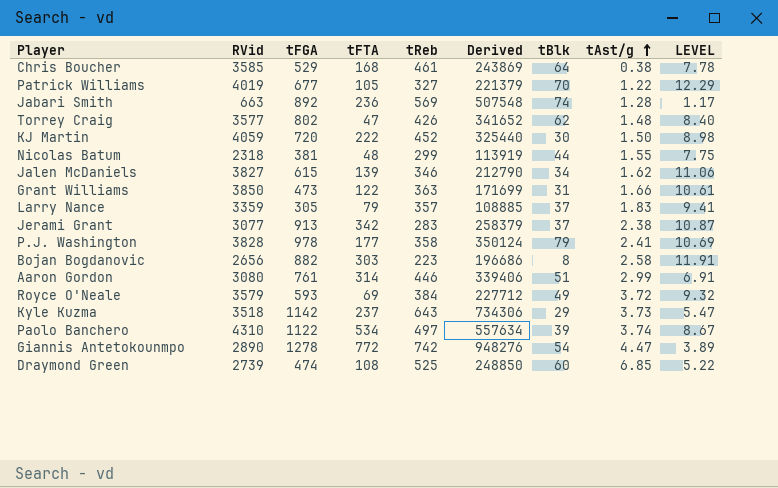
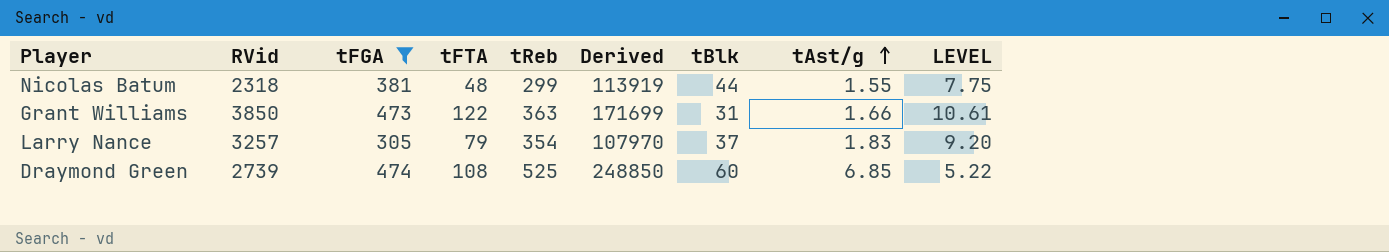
filter: none -> tFGA <= 474
Larry Nance | RVid: 3359 -> 3257
Larry Nance | tReb: 357 -> 354
Larry Nance | Derived: 108885 -> 107970
Larry Nance | LEVEL: 9.41 -> 9.20

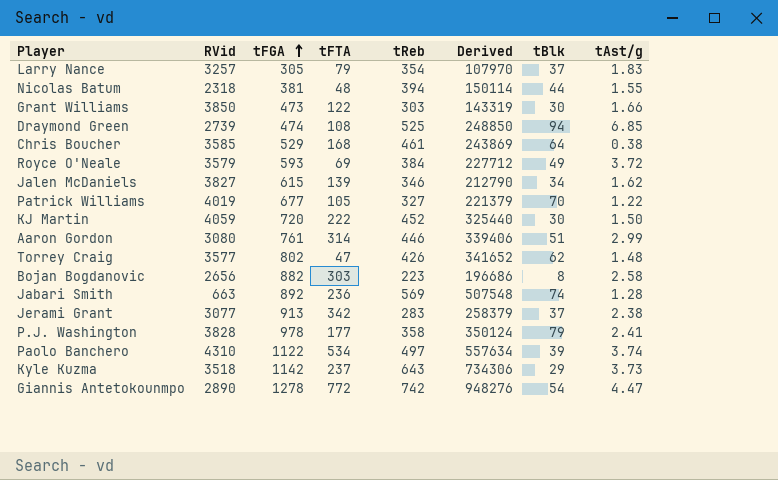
filter: tFGA <= 474 -> none
row order: tAst/g ascending -> tFGA ascending
column LEVEL | formula: [RVid] / [tReb] -> none
Nicolas Batum | tReb: 299 -> 394
Nicolas Batum | Derived: 113919 -> 150114
Grant Williams | tReb: 363 -> 303
Grant Williams | Derived: 171699 -> 143319
Grant Williams | tBlk: 31 -> 30
Draymond Green | tBlk: 60 -> 94

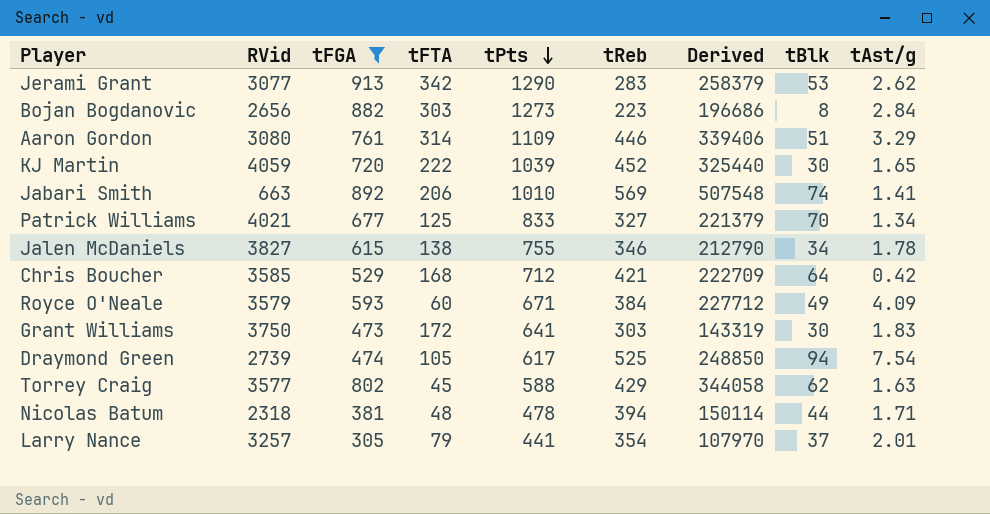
filter: none -> tFGA <= 913
row order: tFGA ascending -> tPts descending
column tPts | position: none -> 5
Jerami Grant | tBlk: 37 -> 53
Jerami Grant | tAst/g: 2.38 -> 2.62
Bojan Bogdanovic | tAst/g: 2.58 -> 2.84
Aaron Gordon | tAst/g: 2.99 -> 3.29
KJ Martin | tAst/g: 1.50 -> 1.65
Jabari Smith | tFTA: 236 -> 206
Jabari Smith | tAst/g: 1.28 -> 1.41
Patrick Williams | RVid: 4019 -> 4021
Patrick Williams | tFTA: 105 -> 125
Patrick Williams | tAst/g: 1.22 -> 1.34
Jalen McDaniels | tFTA: 139 -> 138
Jalen McDaniels | tAst/g: 1.62 -> 1.78
Chris Boucher | tReb: 461 -> 421
Chris Boucher | Derived: 243869 -> 222709
Chris Boucher | tAst/g: 0.38 -> 0.42
Royce O'Neale | tFTA: 69 -> 60
Royce O'Neale | tAst/g: 3.72 -> 4.09
Grant Williams | RVid: 3850 -> 3750
Grant Williams | tFTA: 122 -> 172
Grant Williams | tAst/g: 1.66 -> 1.83
Draymond Green | tFTA: 108 -> 105
Draymond Green | tAst/g: 6.85 -> 7.54
Torrey Craig | tFTA: 47 -> 45
Torrey Craig | tReb: 426 -> 429
Torrey Craig | Derived: 341652 -> 344058
Torrey Craig | tAst/g: 1.48 -> 1.63
Nicolas Batum | tAst/g: 1.55 -> 1.71
Larry Nance | tAst/g: 1.83 -> 2.01

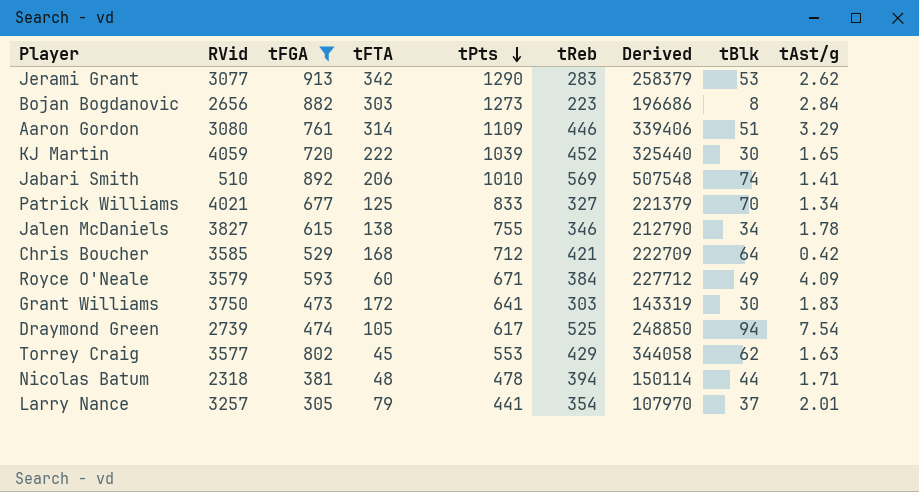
Jabari Smith | RVid: 663 -> 510
Torrey Craig | tPts: 588 -> 553

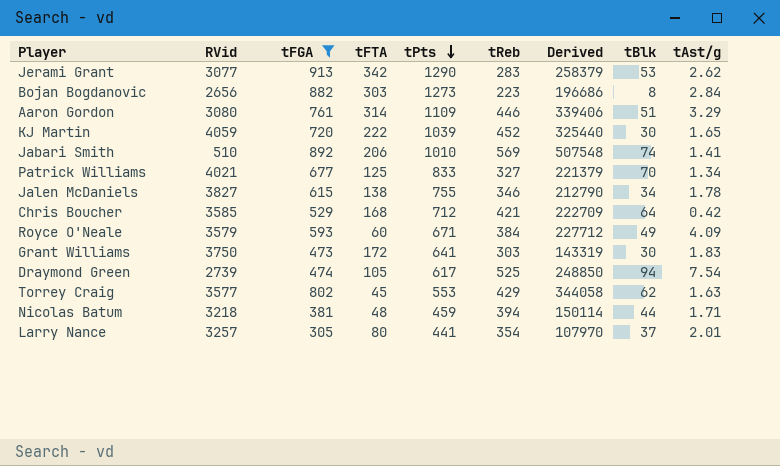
Nicolas Batum | RVid: 2318 -> 3218
Nicolas Batum | tPts: 478 -> 459
Larry Nance | tFTA: 79 -> 80

